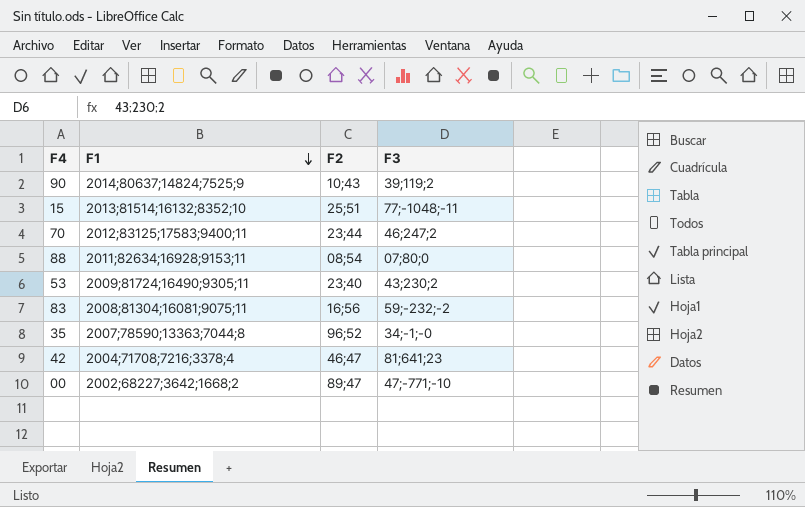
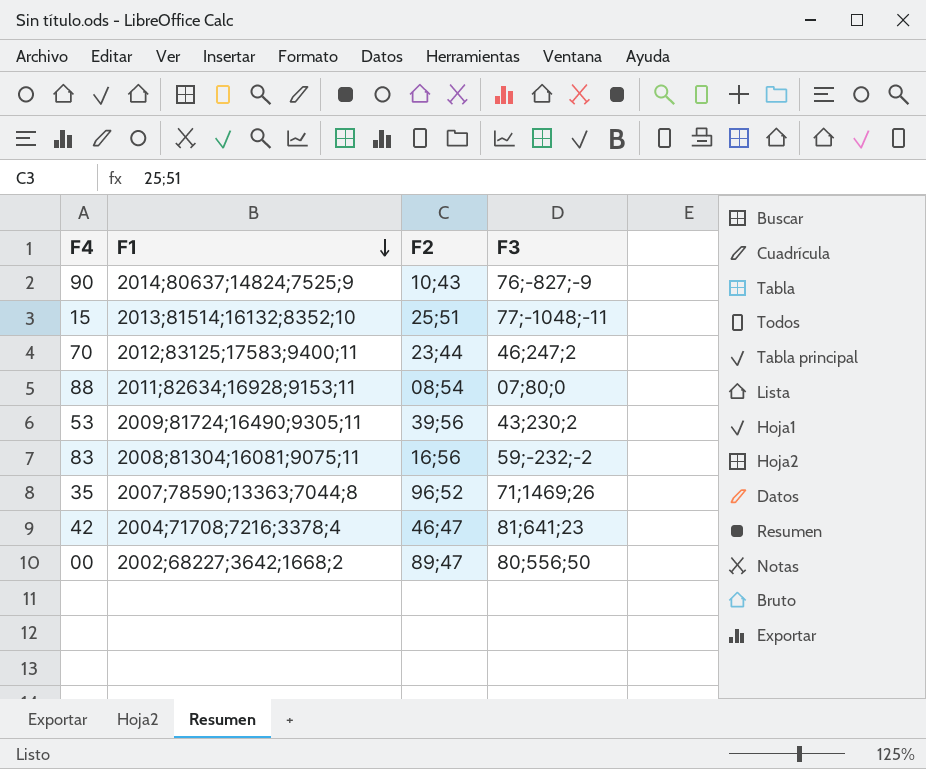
90 | F3: 39;119;2 -> 76;-827;-9
53 | F2: 23;40 -> 39;56
35 | F3: 34;-1;-0 -> 71;1469;26
00 | F3: 47;-771;-10 -> 80;556;50

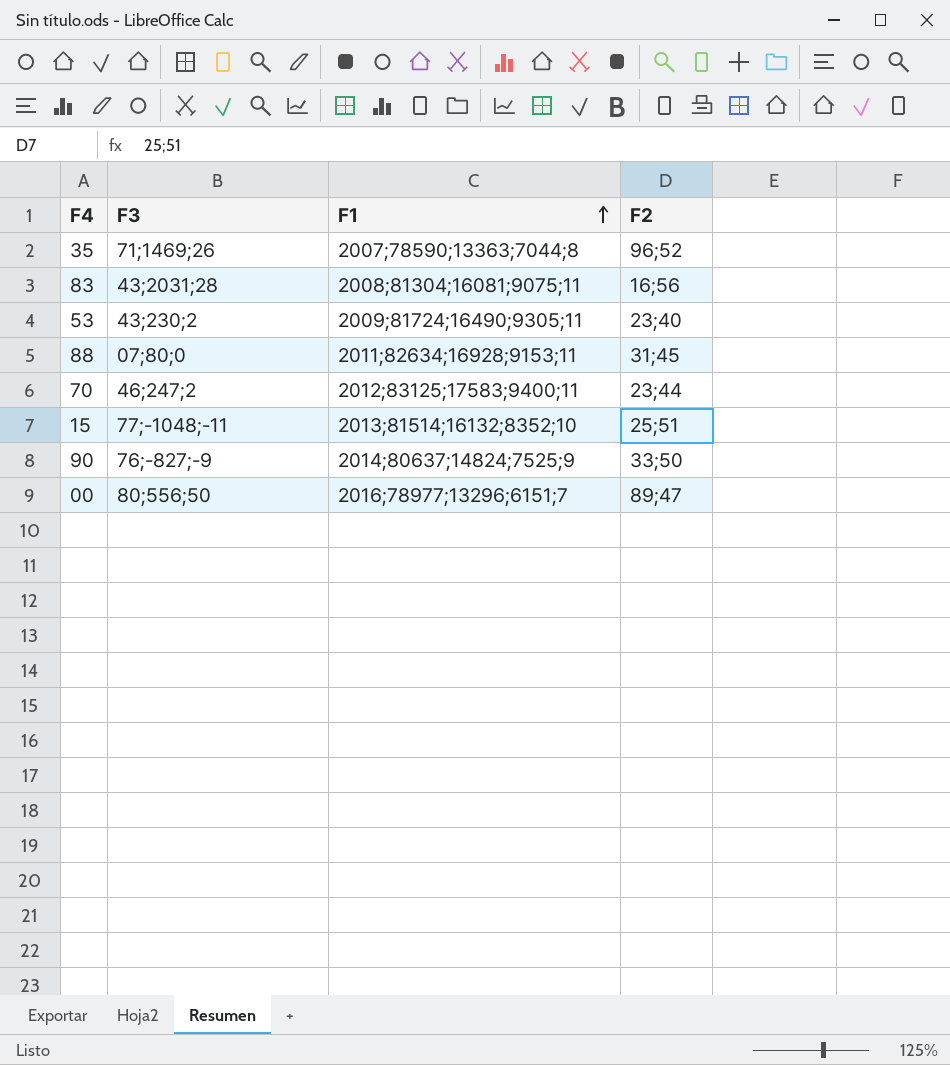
row order: F1 descending -> F1 ascending
column F3 | position: 4 -> 2
row 42: 2004;71708;7216;3378;4 | 46;47 | 81;641;23 -> none
83 | F3: 59;-232;-2 -> 43;2031;28
53 | F2: 39;56 -> 23;40
88 | F2: 08;54 -> 31;45
90 | F2: 10;43 -> 33;50
00 | F1: 2002;68227;3642;1668;2 -> 2016;78977;13296;6151;7

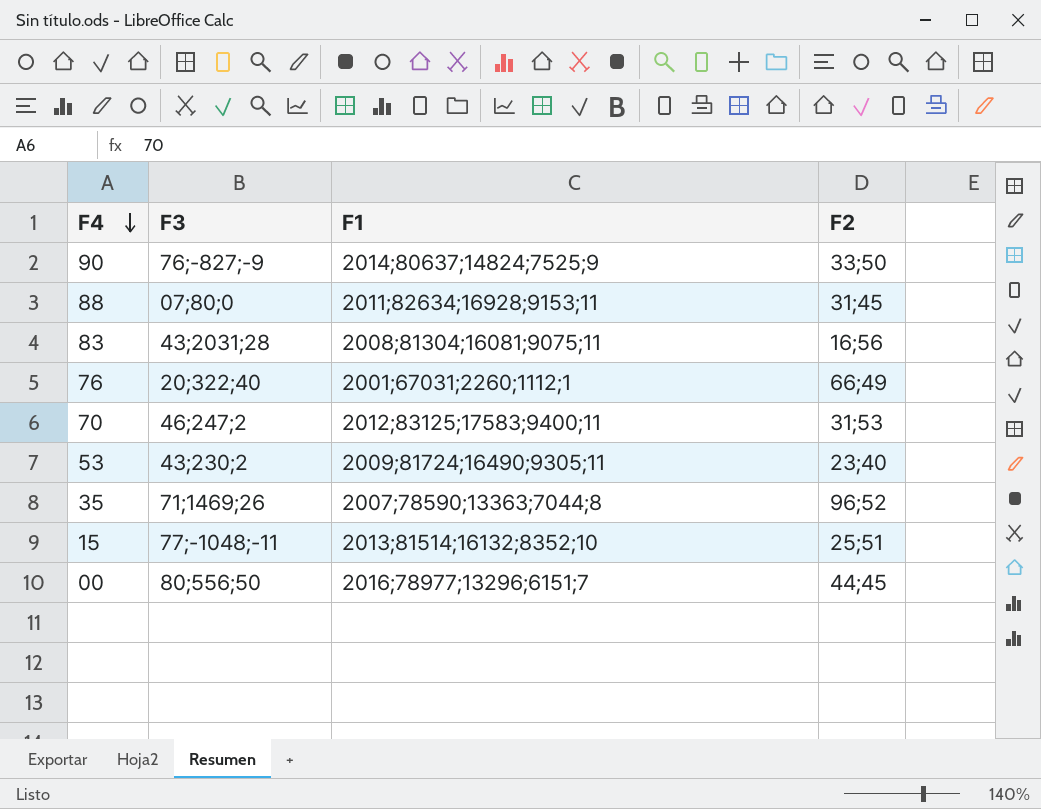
row order: F1 ascending -> F4 descending
row 76: none -> 20;322;40 | 2001;67031;2260;1112;1 | 66;49
70 | F2: 23;44 -> 31;53
00 | F2: 89;47 -> 44;45

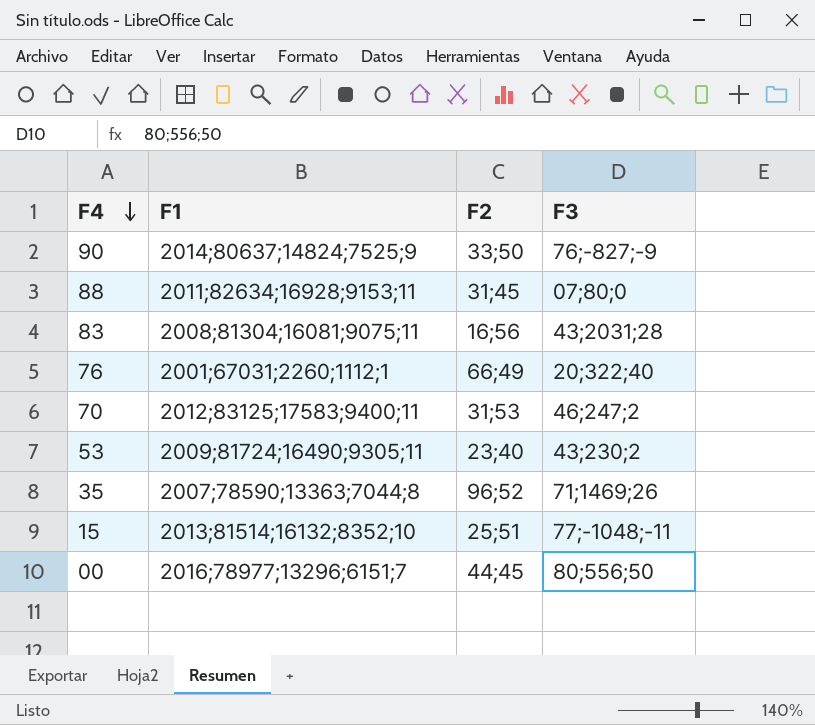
column F3 | position: 2 -> 4

